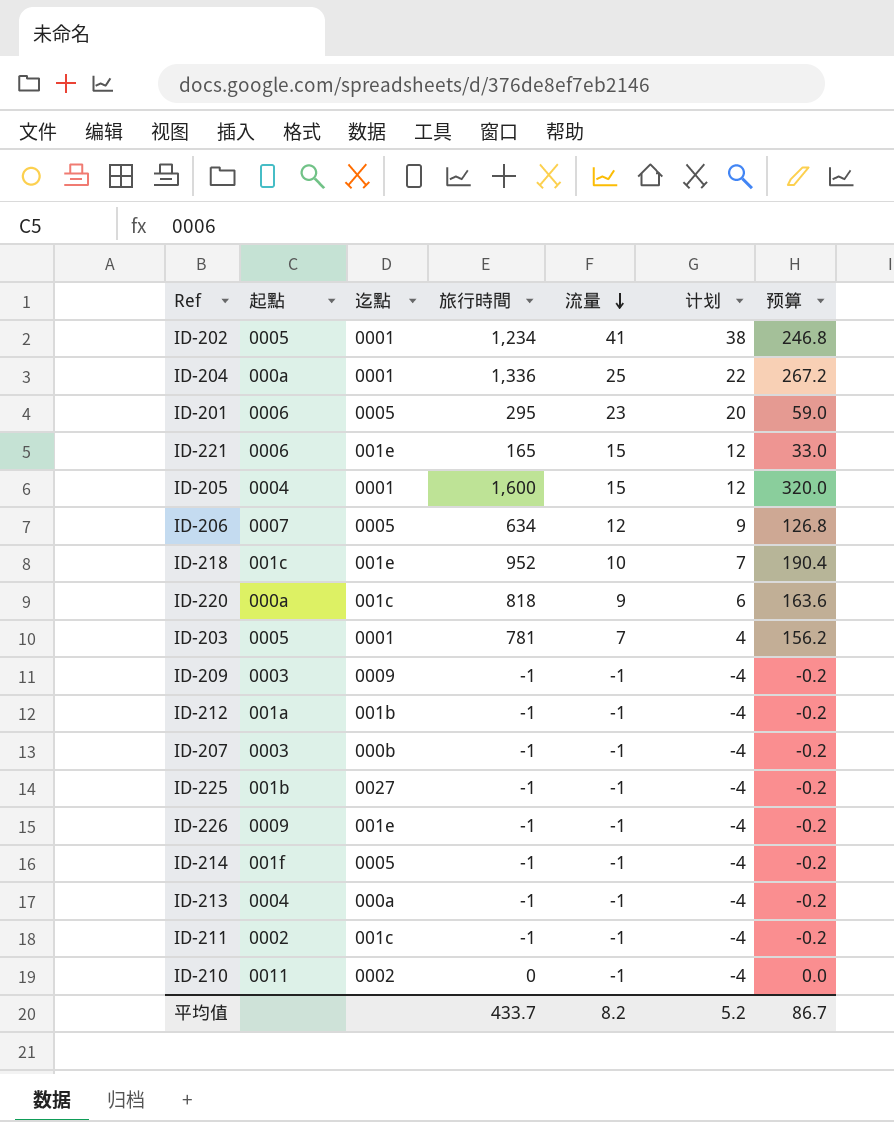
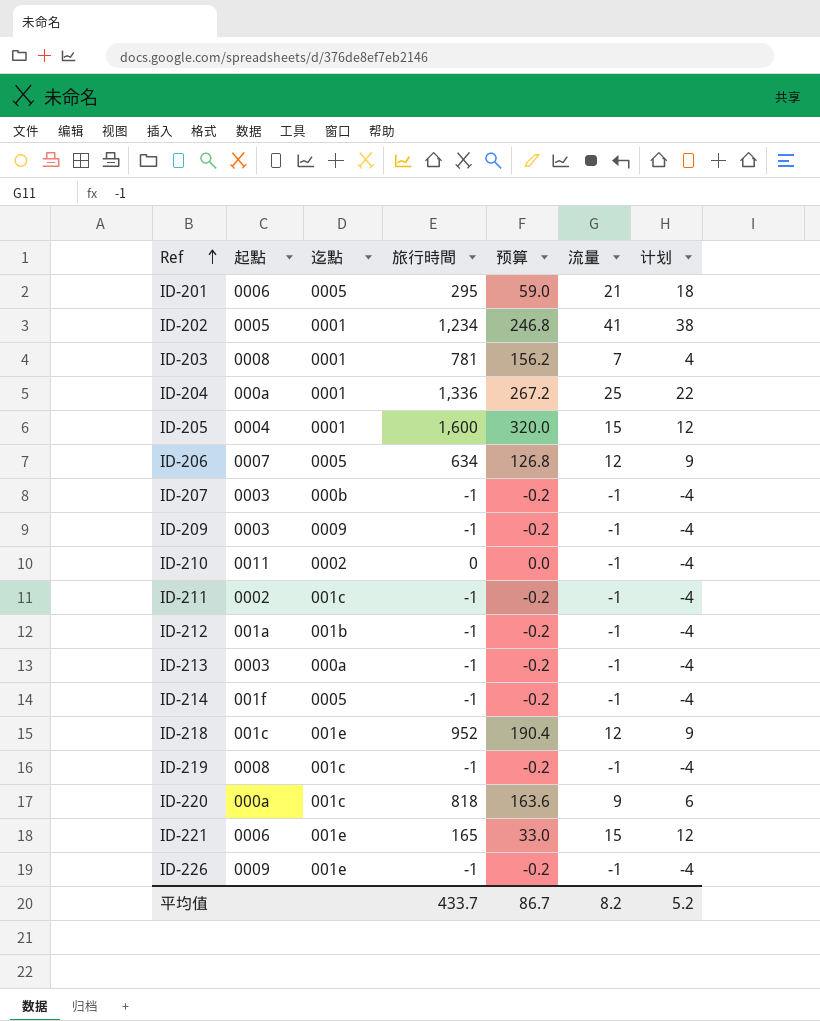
row order: 流量 descending -> Ref ascending
column 预算 | position: 7 -> 5
row ID-225: 001b | 0027 | -1 | -1 | -4 | -0.2 -> none
ID-201 | 流量: 23 -> 21
ID-201 | 计划: 20 -> 18
ID-203 | 起點: 0005 -> 0008
ID-213 | 起點: 0004 -> 0003
ID-218 | 流量: 10 -> 12
ID-218 | 计划: 7 -> 9
row ID-219: none -> 0008 | 001c | -1 | -0.2 | -1 | -4

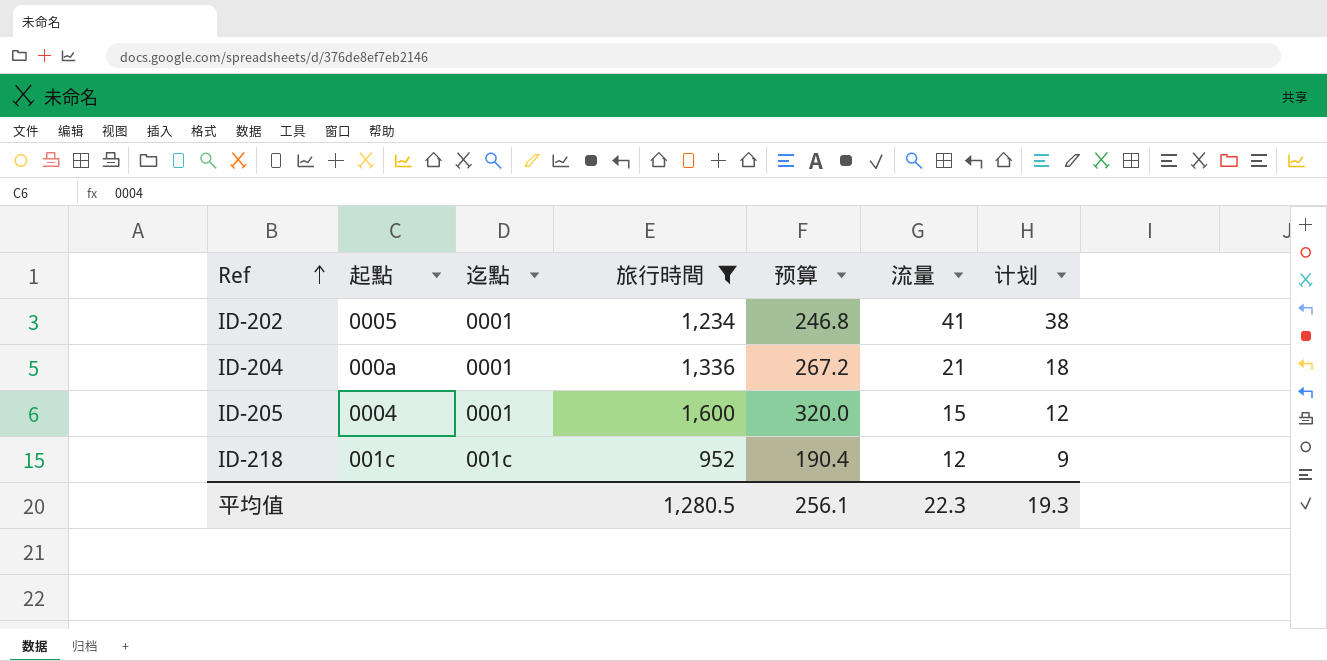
filter: none -> 旅行時間 >= 952
ID-204 | 流量: 25 -> 21
ID-204 | 计划: 22 -> 18
ID-218 | 迄點: 001e -> 001c
平均值 | 旅行時間: 433.7 -> 1,280.5
平均值 | 预算: 86.7 -> 256.1
平均值 | 流量: 8.2 -> 22.3
平均值 | 计划: 5.2 -> 19.3

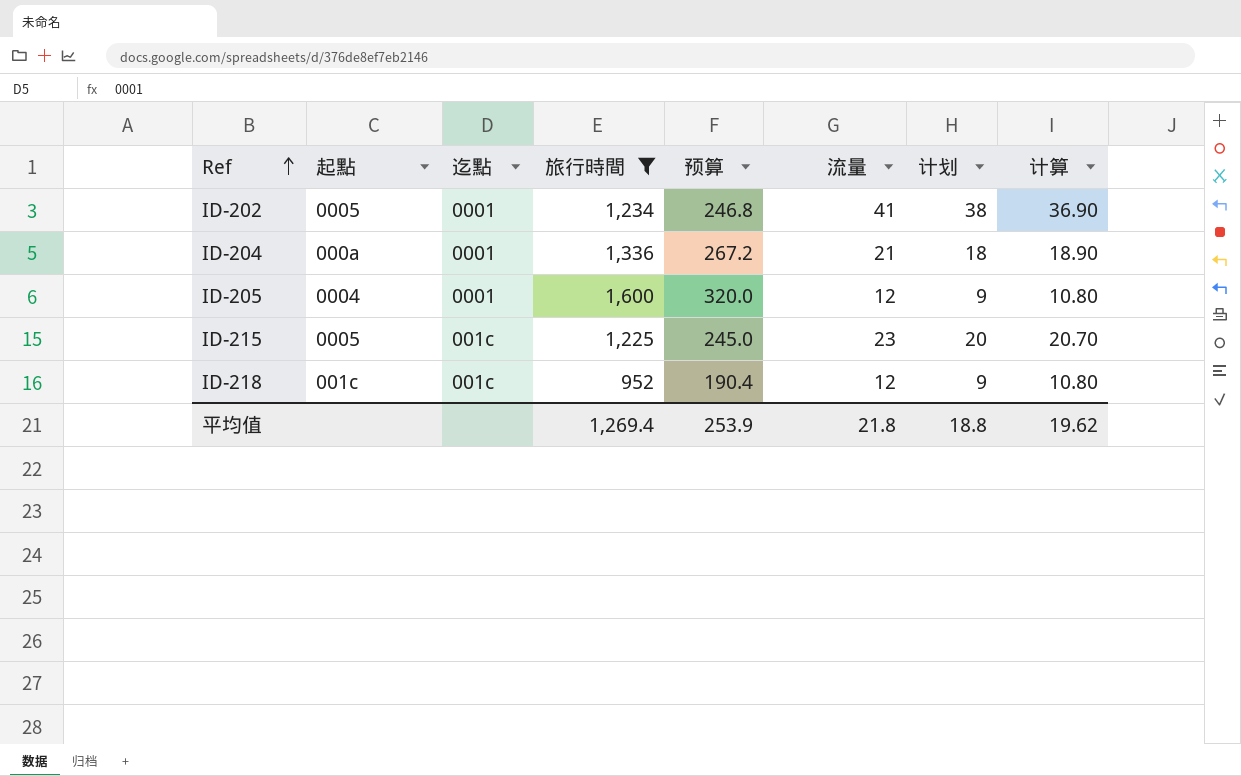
column 计算 | formula: none -> [流量] * 0.9
ID-205 | 流量: 15 -> 12
ID-205 | 计划: 12 -> 9
row ID-215: none -> 0005 | 001c | 1,225 | 245.0 | 23 | 20 | 20.70
平均值 | 旅行時間: 1,280.5 -> 1,269.4
平均值 | 预算: 256.1 -> 253.9
平均值 | 流量: 22.3 -> 21.8
平均值 | 计划: 19.3 -> 18.8

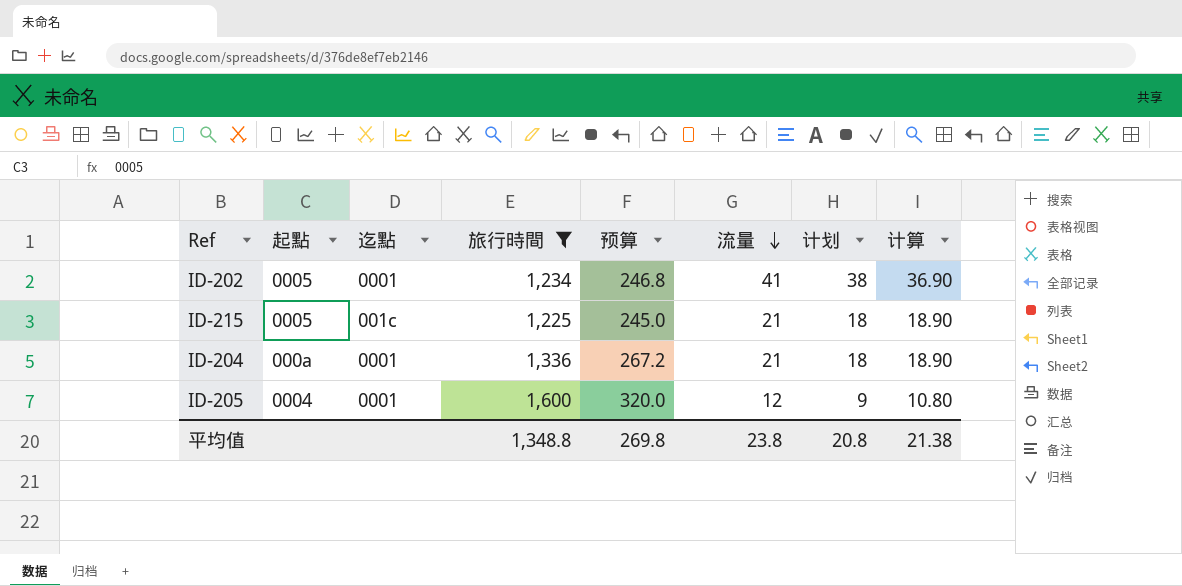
row order: Ref ascending -> 流量 descending
row ID-218: 001c | 001c | 952 | 190.4 | 12 | 9 | 10.80 -> none
ID-215 | 流量: 23 -> 21
ID-215 | 计划: 20 -> 18
ID-215 | 计算: 20.70 -> 18.90
平均值 | 旅行時間: 1,269.4 -> 1,348.8
平均值 | 预算: 253.9 -> 269.8
平均值 | 流量: 21.8 -> 23.8
平均值 | 计划: 18.8 -> 20.8
平均值 | 计算: 19.62 -> 21.38

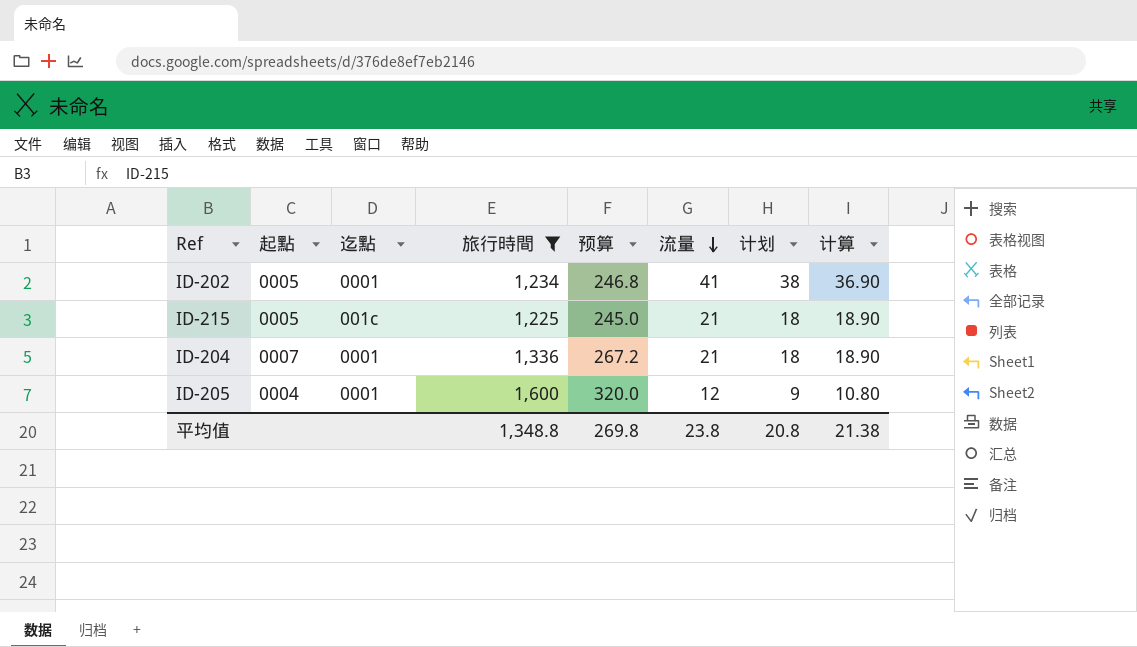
ID-204 | 起點: 000a -> 0007

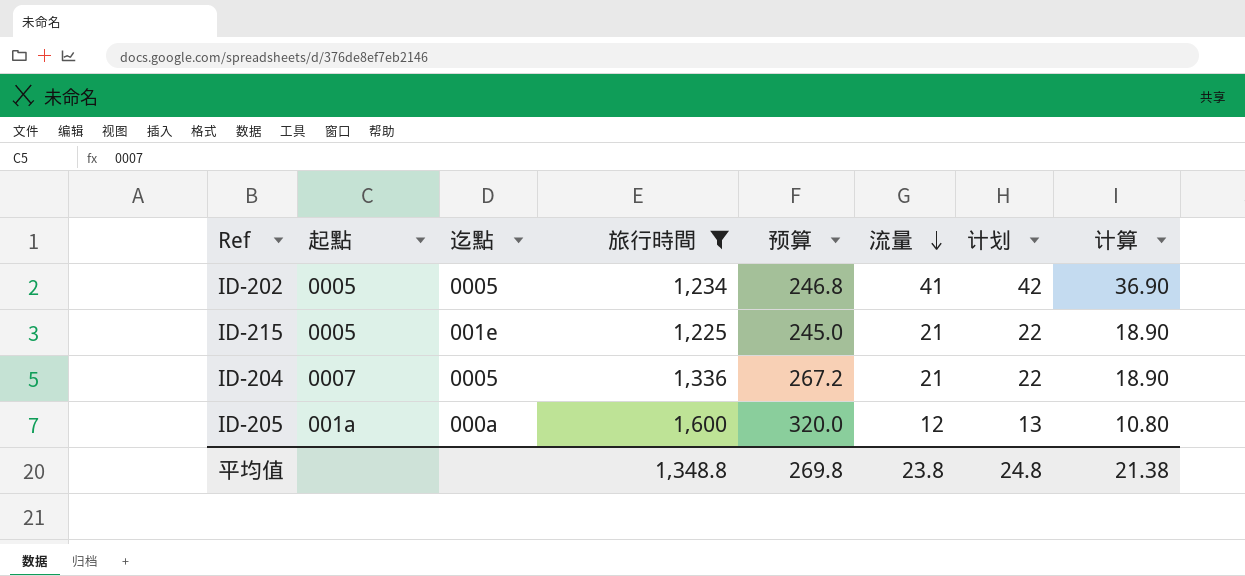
column 计划 | formula: [流量] - 3 -> [流量] + 1
ID-202 | 迄點: 0001 -> 0005
ID-215 | 迄點: 001c -> 001e
ID-204 | 迄點: 0001 -> 0005
ID-205 | 起點: 0004 -> 001a
ID-205 | 迄點: 0001 -> 000a
平均值 | 计划: 20.8 -> 24.8

